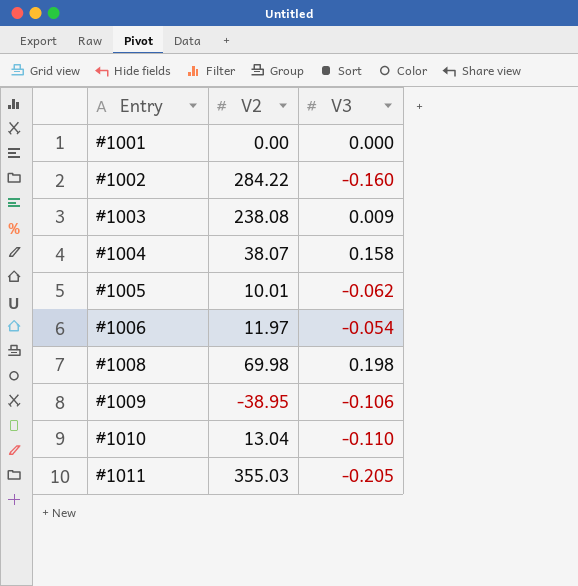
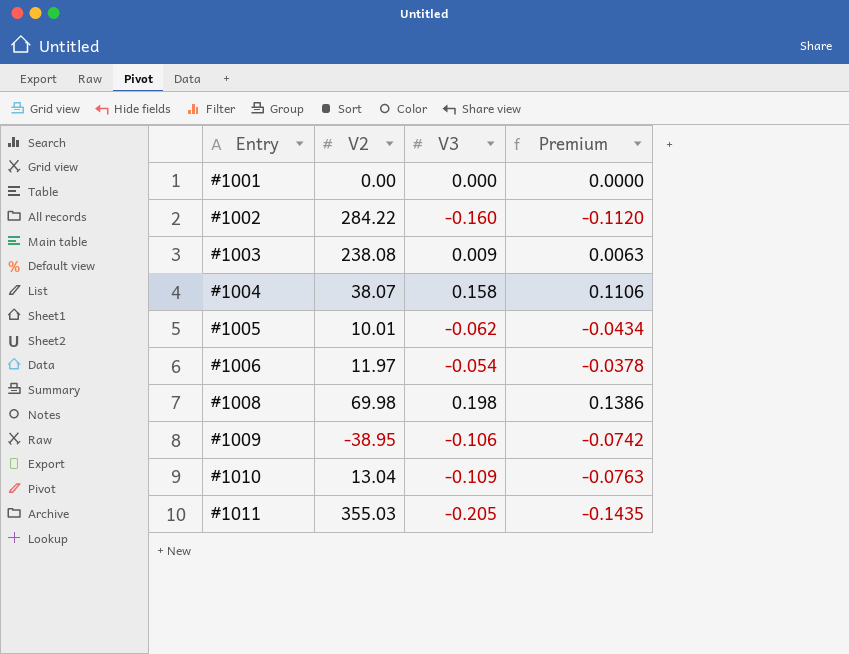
column Premium | formula: none -> [V3] * 0.7
#1010 | V3: -0.110 -> -0.109

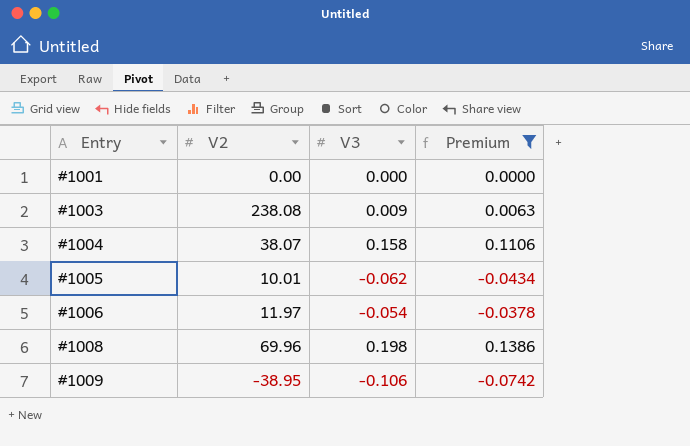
filter: none -> Premium >= -0.0742
#1008 | V2: 69.98 -> 69.96

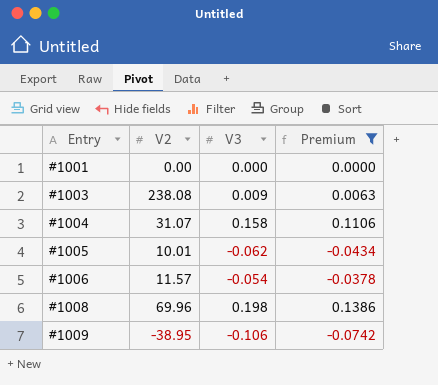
#1004 | V2: 38.07 -> 31.07
#1006 | V2: 11.97 -> 11.57

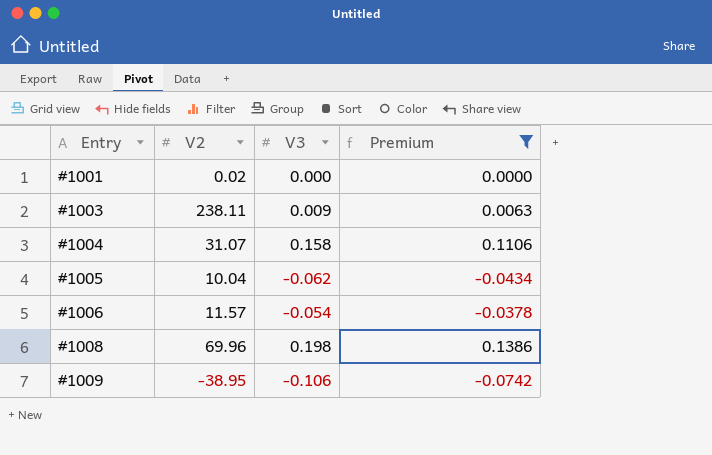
#1001 | V2: 0.00 -> 0.02
#1003 | V2: 238.08 -> 238.11
#1005 | V2: 10.01 -> 10.04

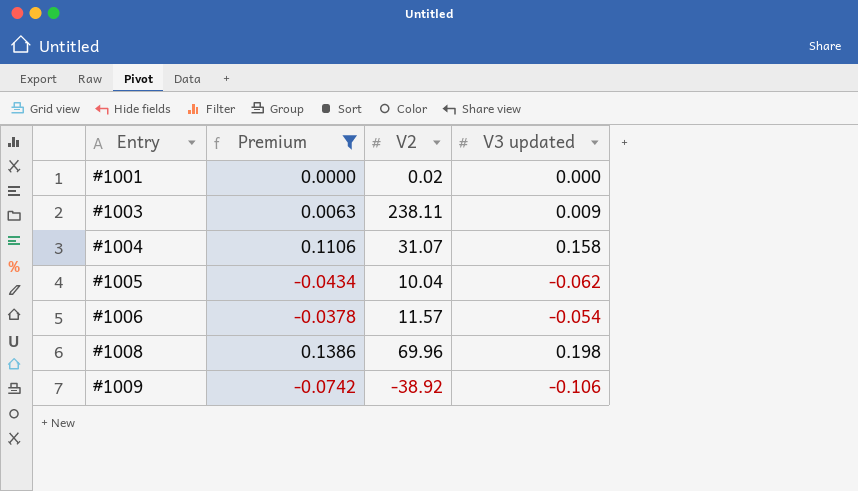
column Premium | position: 4 -> 2
column name: V3 -> V3 updated
#1009 | V2: -38.95 -> -38.92

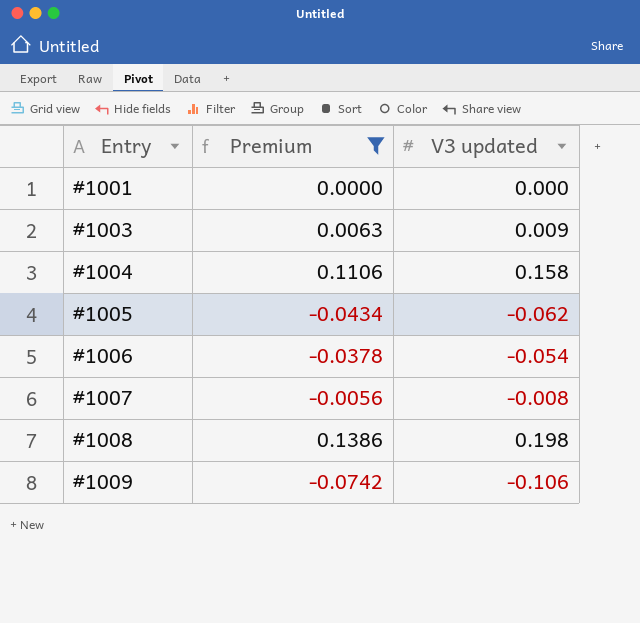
column V2 | position: 3 -> none
row #1007: none -> -0.0056 | -0.008

